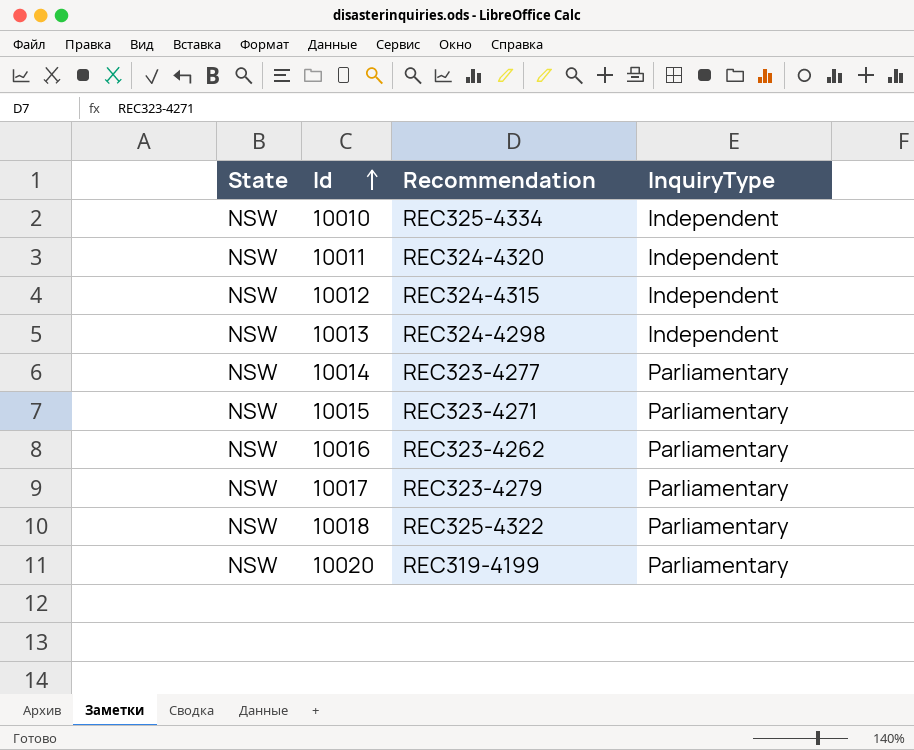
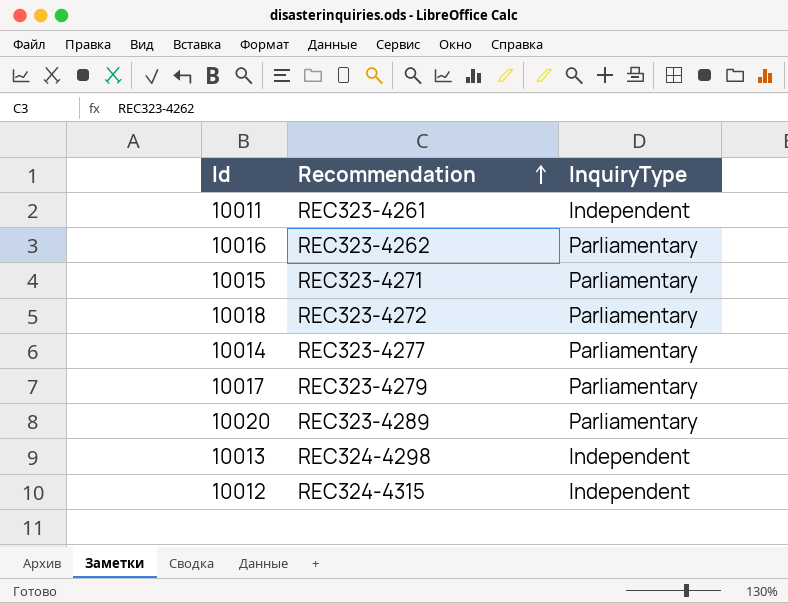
row order: Id ascending -> Recommendation ascending
column State | position: 1 -> none
row 10010: NSW | REC325-4334 | Independent -> none
10011 | Recommendation: REC324-4320 -> REC323-4261
10018 | Recommendation: REC325-4322 -> REC323-4272
10020 | Recommendation: REC319-4199 -> REC323-4289

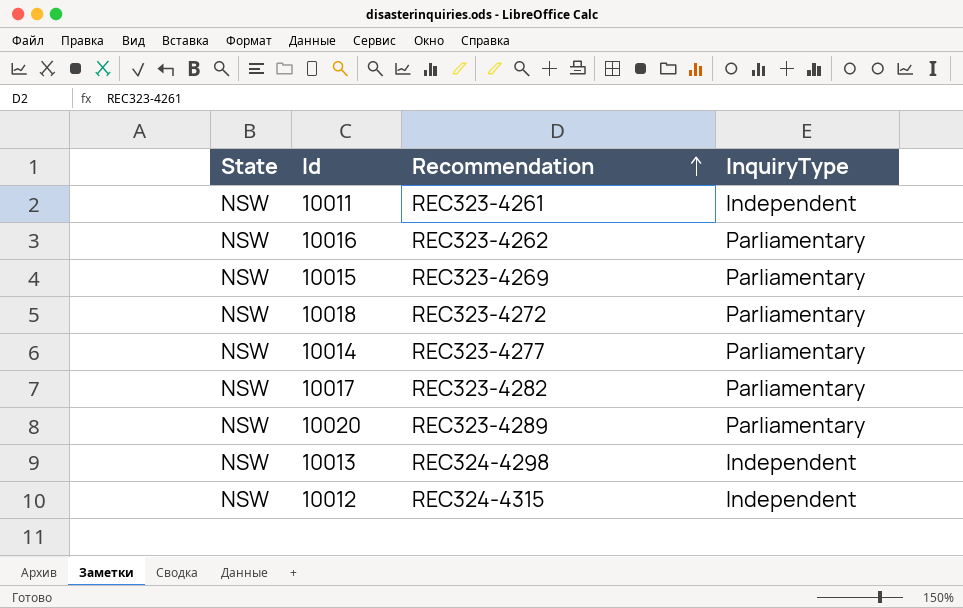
column State | position: none -> 1
10015 | Recommendation: REC323-4271 -> REC323-4269
10017 | Recommendation: REC323-4279 -> REC323-4282

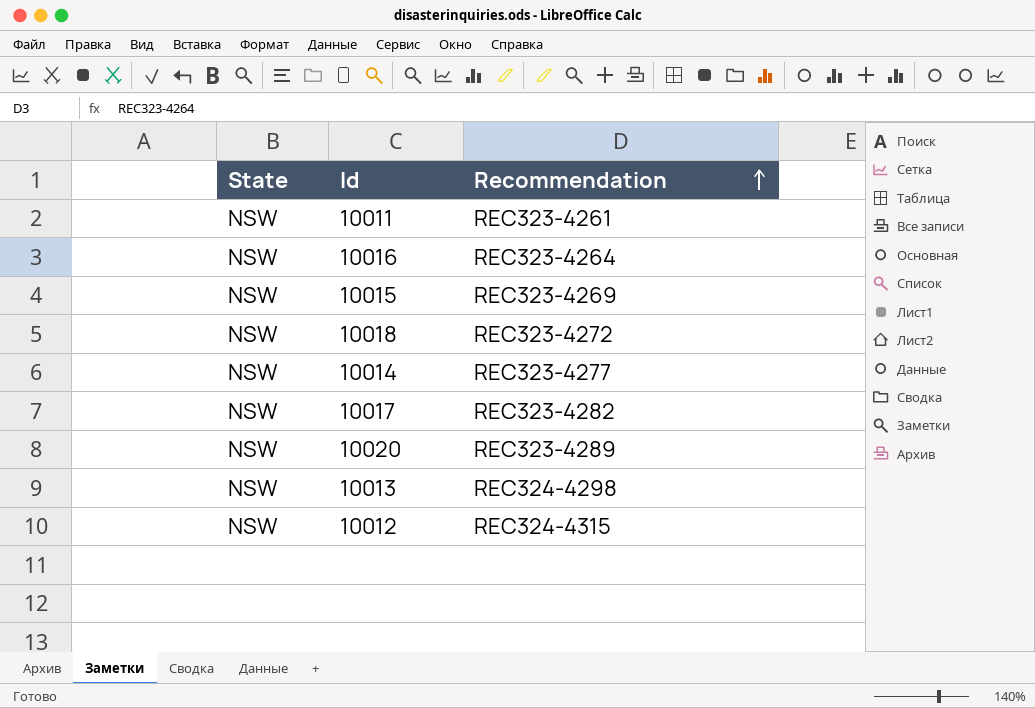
column InquiryType | position: 4 -> none
10016 | Recommendation: REC323-4262 -> REC323-4264

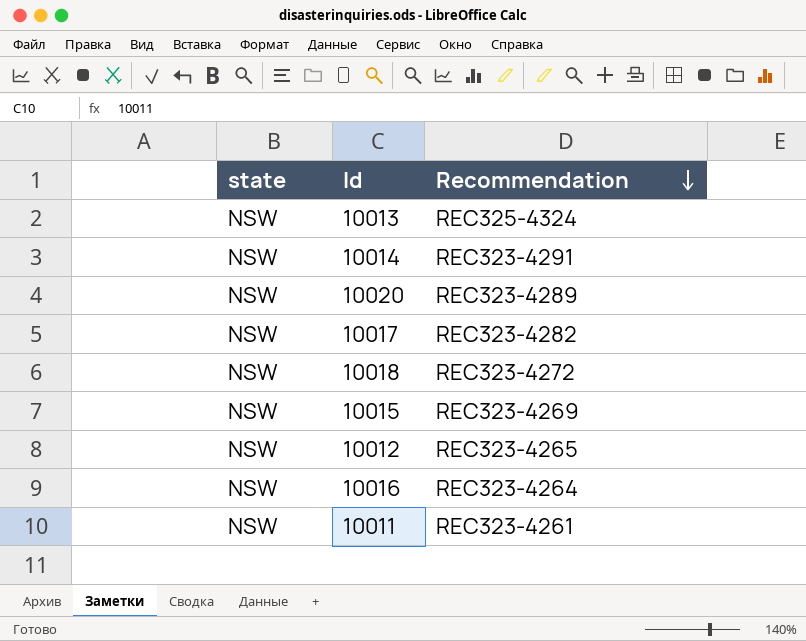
row order: Recommendation ascending -> Recommendation descending
column name: State -> state
10013 | Recommendation: REC324-4298 -> REC325-4324
10014 | Recommendation: REC323-4277 -> REC323-4291
10012 | Recommendation: REC324-4315 -> REC323-4265

